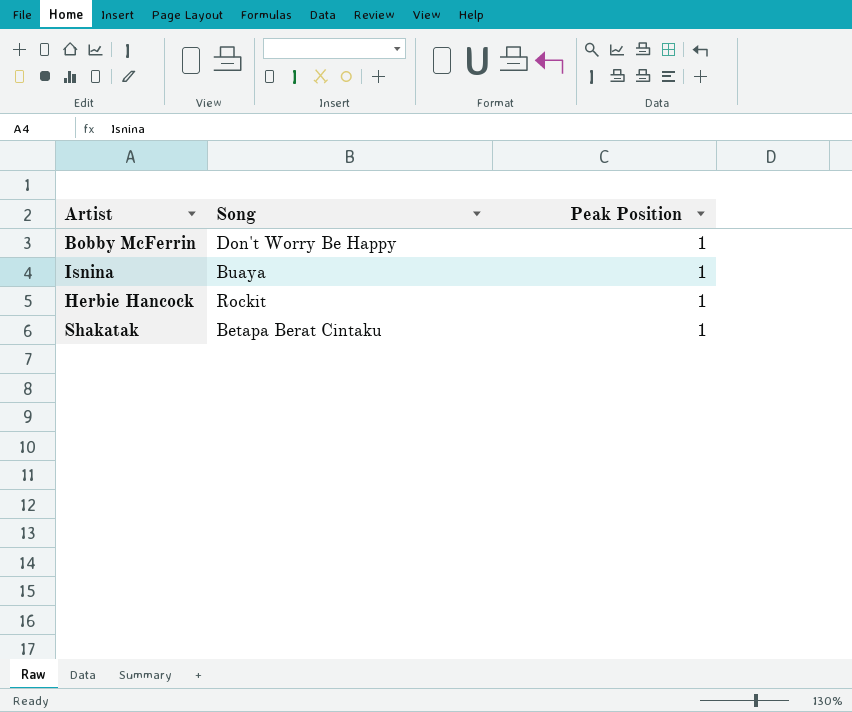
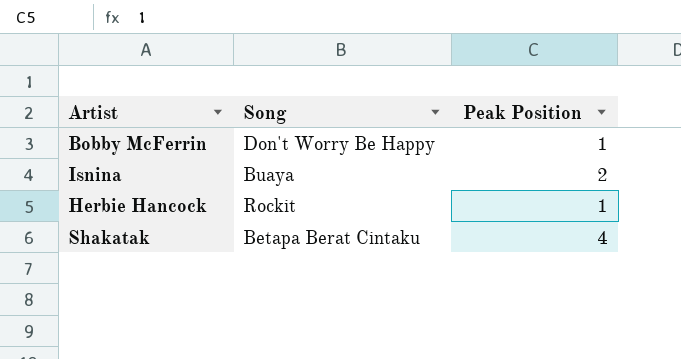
Isnina | Peak Position: 1 -> 2
Shakatak | Peak Position: 1 -> 4

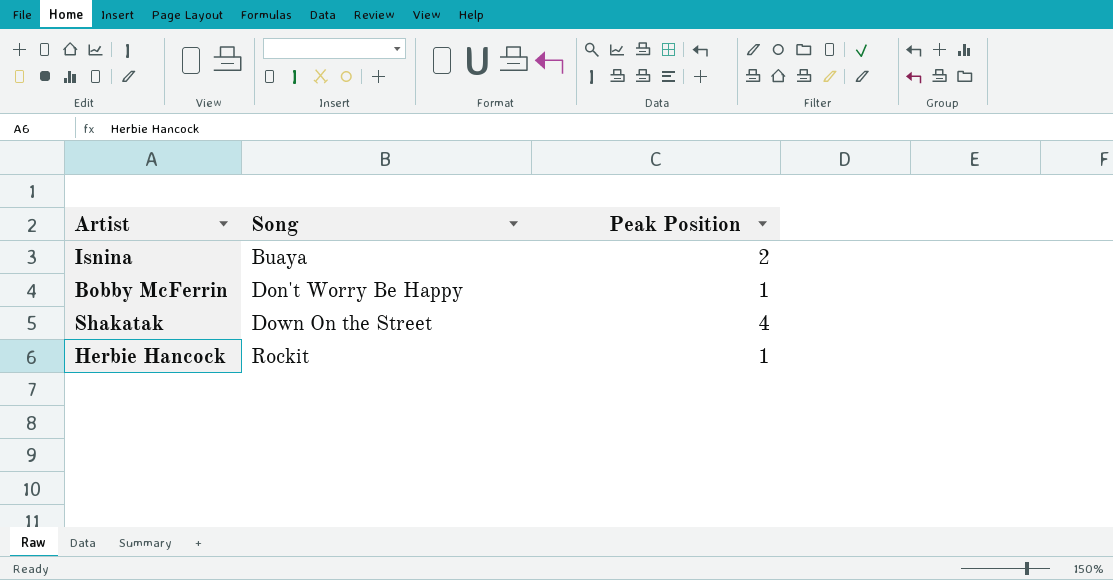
row order: none -> Song ascending
Shakatak | Song: Betapa Berat Cintaku -> Down On the Street

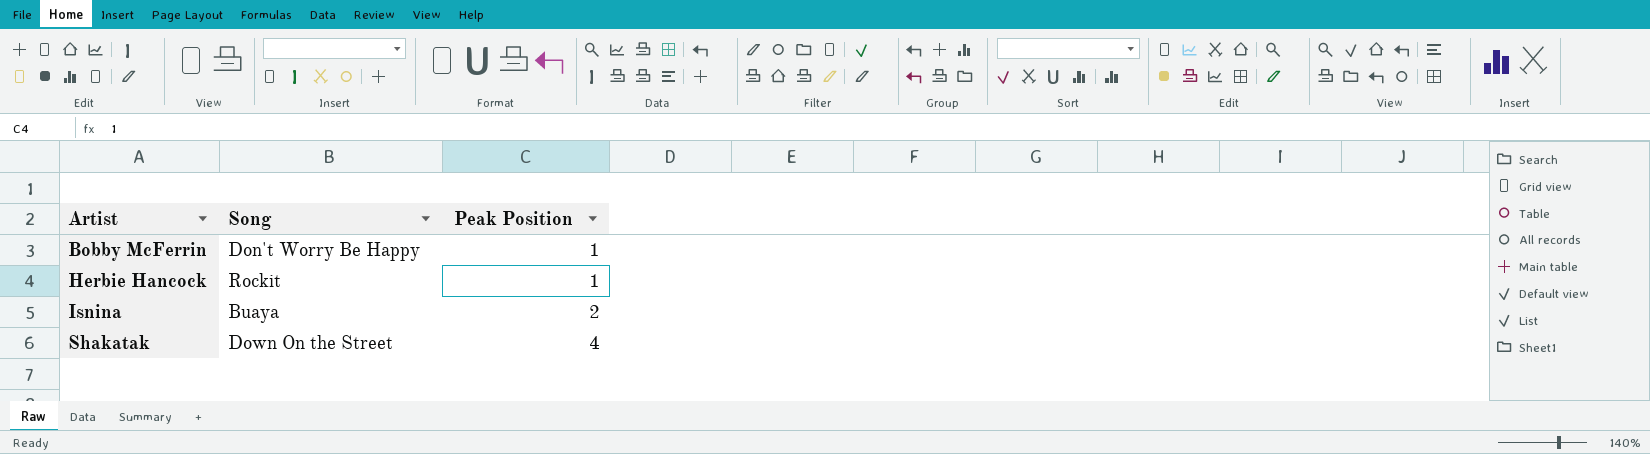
row order: Song ascending -> Artist ascending

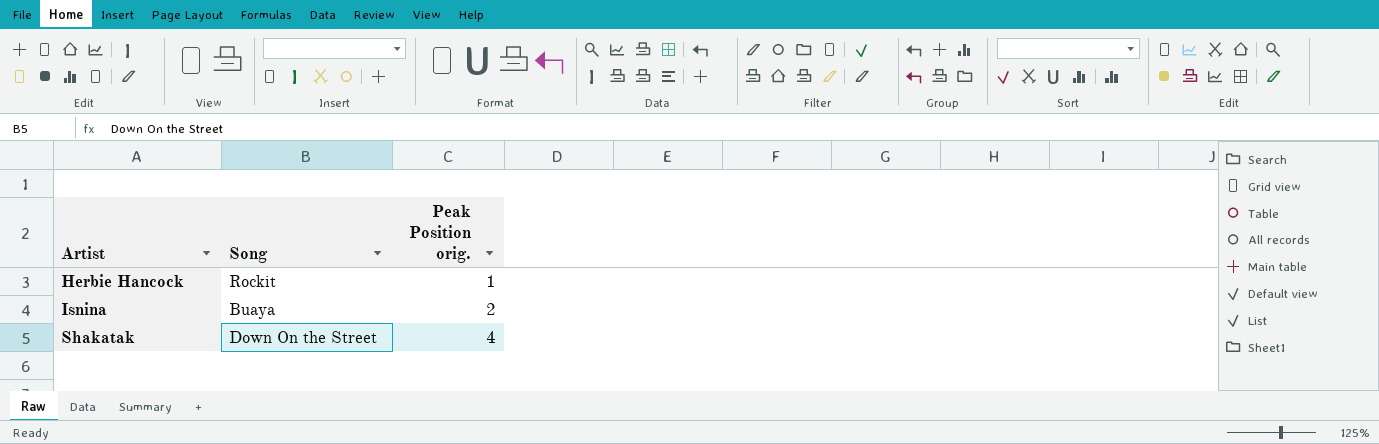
column name: Peak Position -> Peak Position orig.
row Bobby McFerrin: Don't Worry Be Happy | 1 -> none

